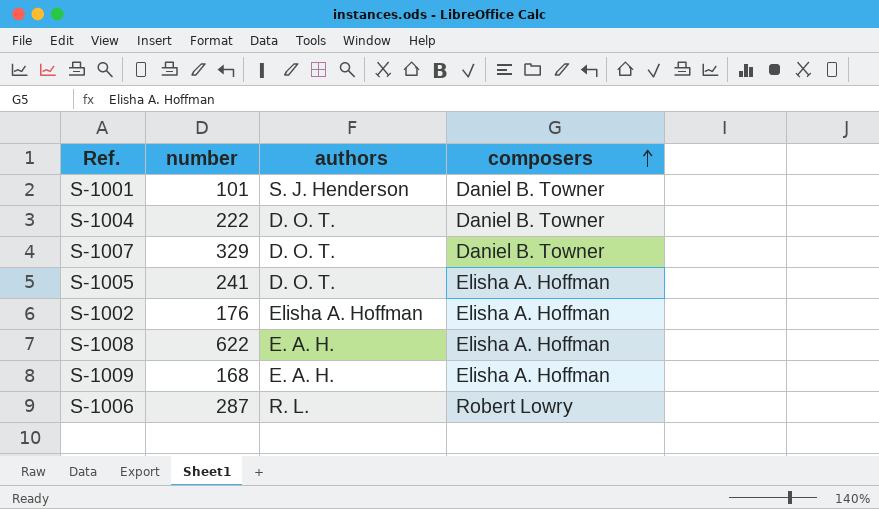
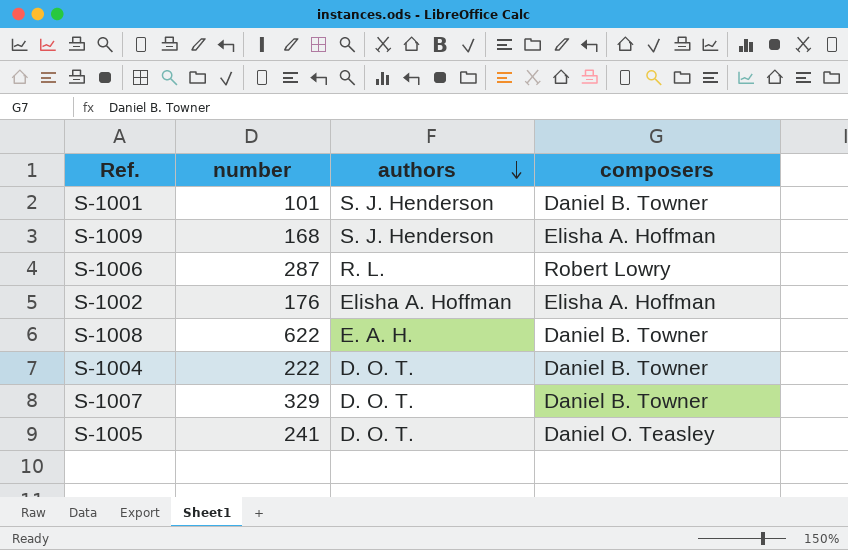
row order: composers ascending -> authors descending
S-1009 | authors: E. A. H. -> S. J. Henderson
S-1008 | composers: Elisha A. Hoffman -> Daniel B. Towner
S-1005 | composers: Elisha A. Hoffman -> Daniel O. Teasley

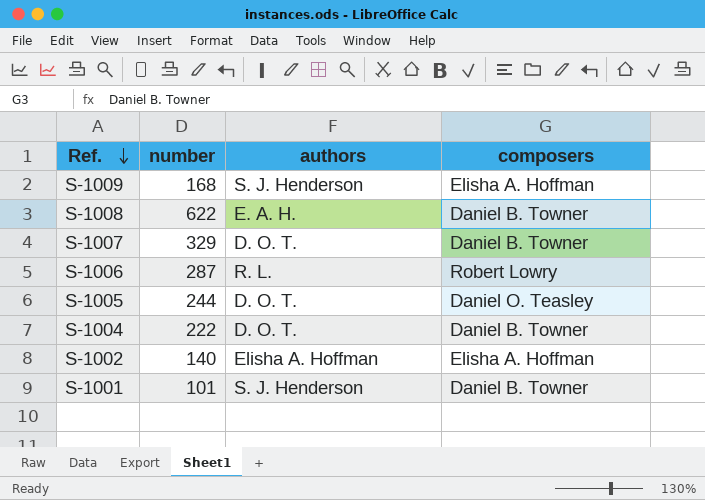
row order: authors descending -> Ref. descending
S-1005 | number: 241 -> 244
S-1002 | number: 176 -> 140

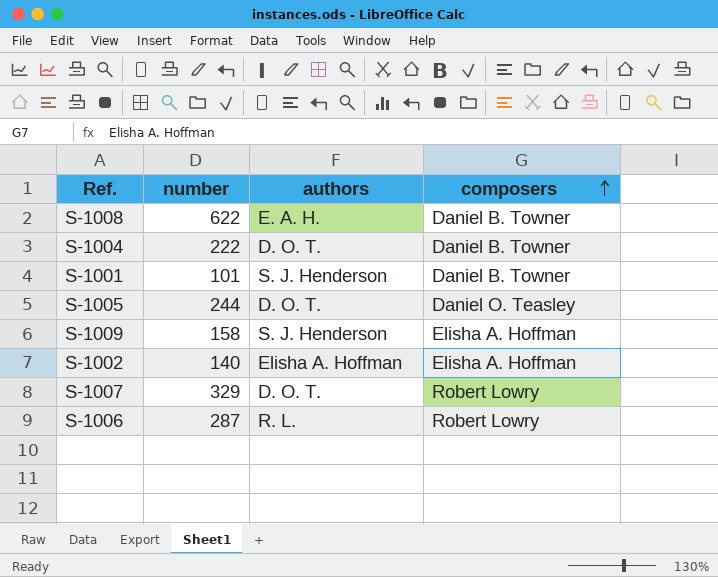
row order: Ref. descending -> composers ascending
S-1009 | number: 168 -> 158
S-1007 | composers: Daniel B. Towner -> Robert Lowry

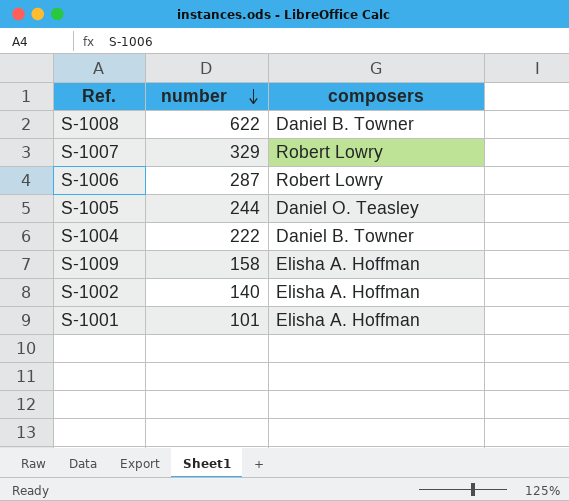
row order: composers ascending -> number descending
column authors | position: 3 -> none
S-1001 | composers: Daniel B. Towner -> Elisha A. Hoffman

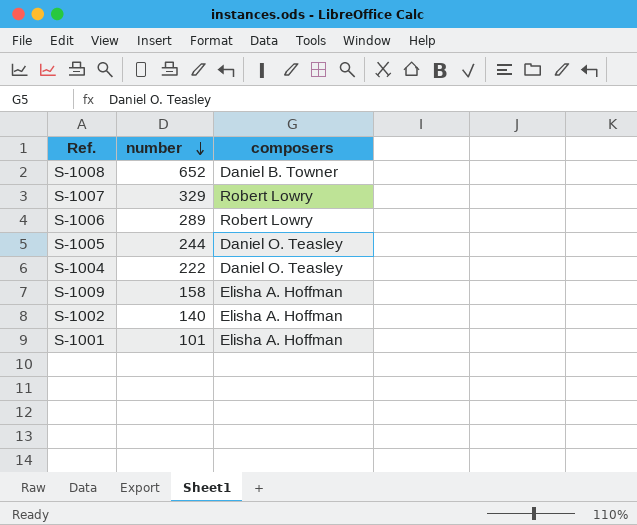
S-1008 | number: 622 -> 652
S-1006 | number: 287 -> 289
S-1004 | composers: Daniel B. Towner -> Daniel O. Teasley

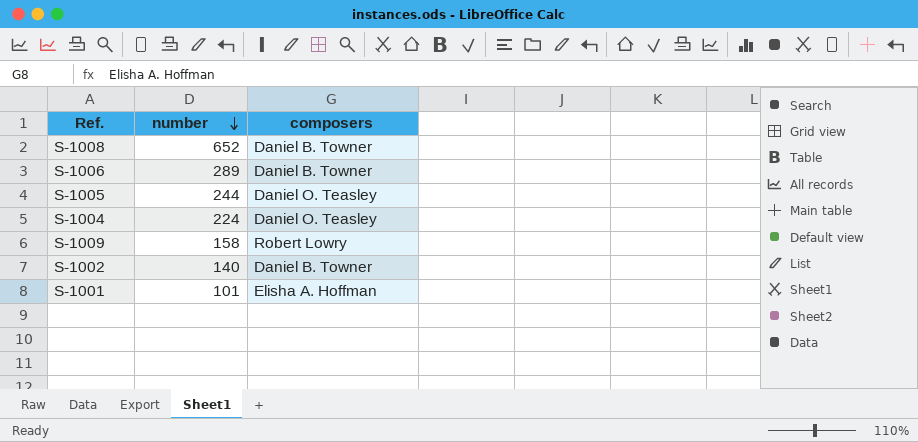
row S-1007: 329 | Robert Lowry -> none
S-1006 | composers: Robert Lowry -> Daniel B. Towner
S-1004 | number: 222 -> 224
S-1009 | composers: Elisha A. Hoffman -> Robert Lowry
S-1002 | composers: Elisha A. Hoffman -> Daniel B. Towner

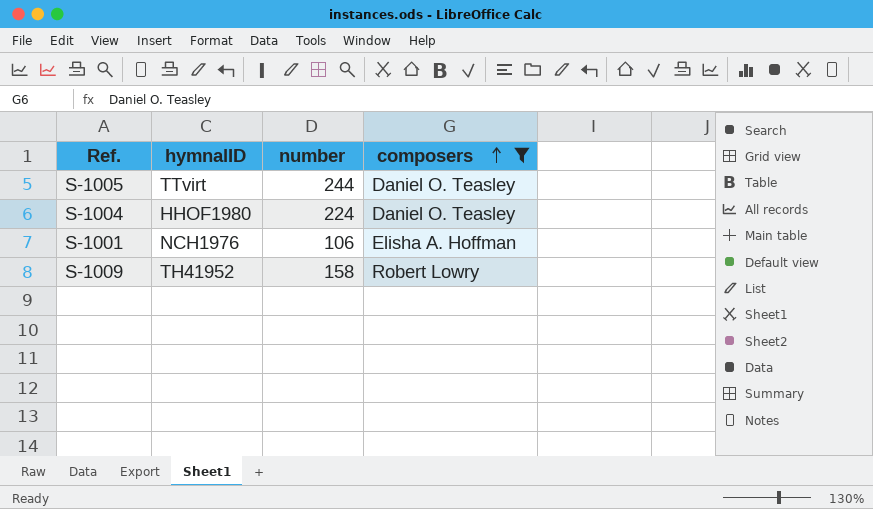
filter: none -> composers != Daniel B. Towner
row order: number descending -> composers ascending
column hymnalID | position: none -> 2
S-1001 | number: 101 -> 106

